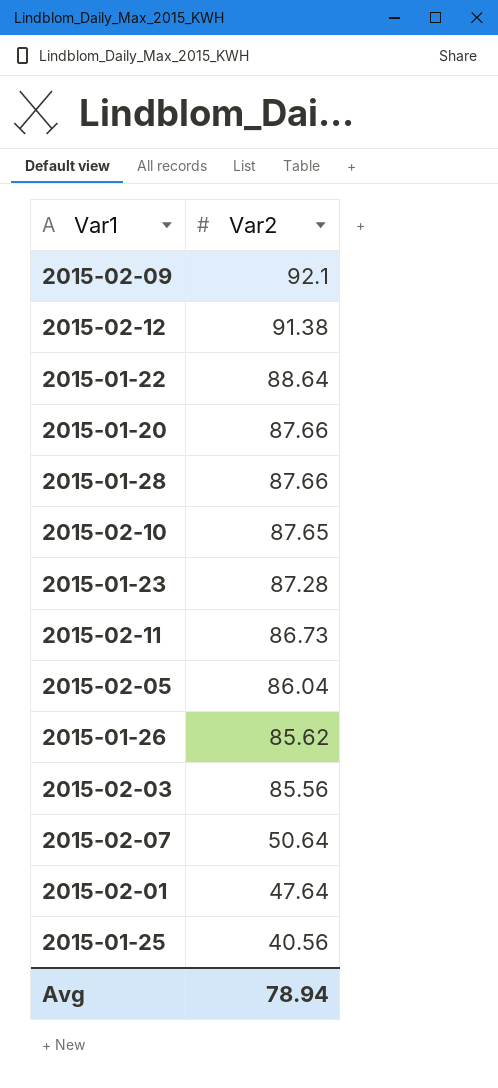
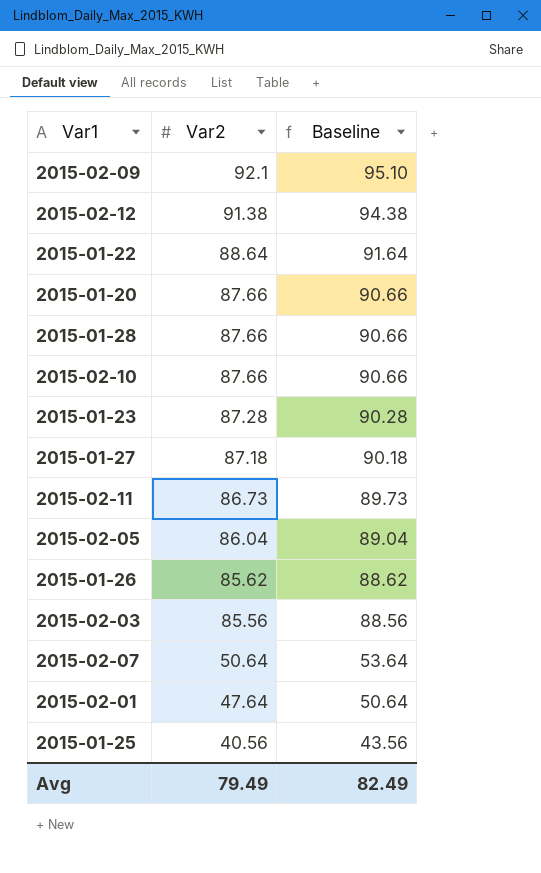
column Baseline | formula: none -> [Var2] + 3
2015-02-10 | Var2: 87.65 -> 87.66
row 2015-01-27: none -> 87.18 | 90.18
Avg | Var2: 78.94 -> 79.49

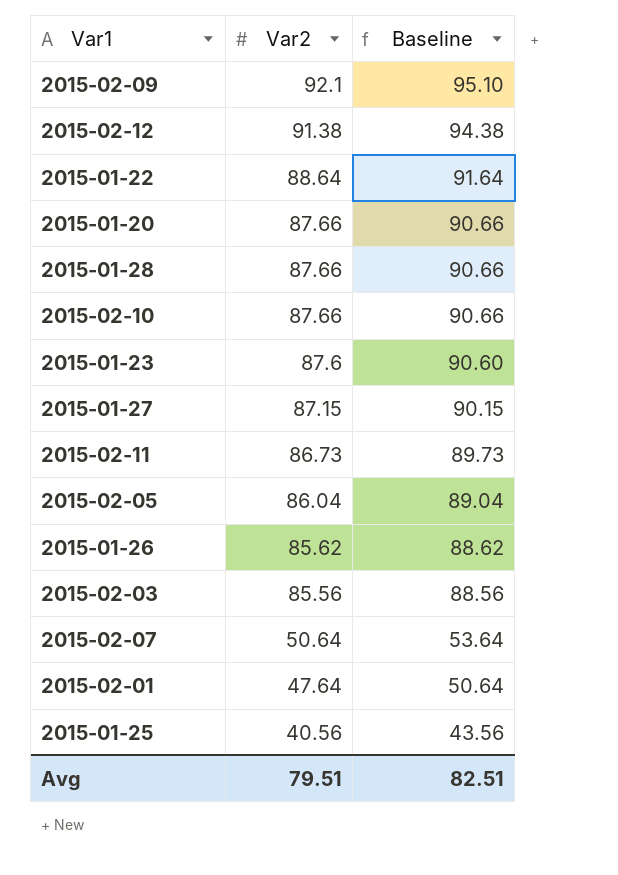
2015-01-23 | Var2: 87.28 -> 87.6
2015-01-23 | Baseline: 90.28 -> 90.60
2015-01-27 | Var2: 87.18 -> 87.15
2015-01-27 | Baseline: 90.18 -> 90.15
Avg | Var2: 79.49 -> 79.51
Avg | Baseline: 82.49 -> 82.51

